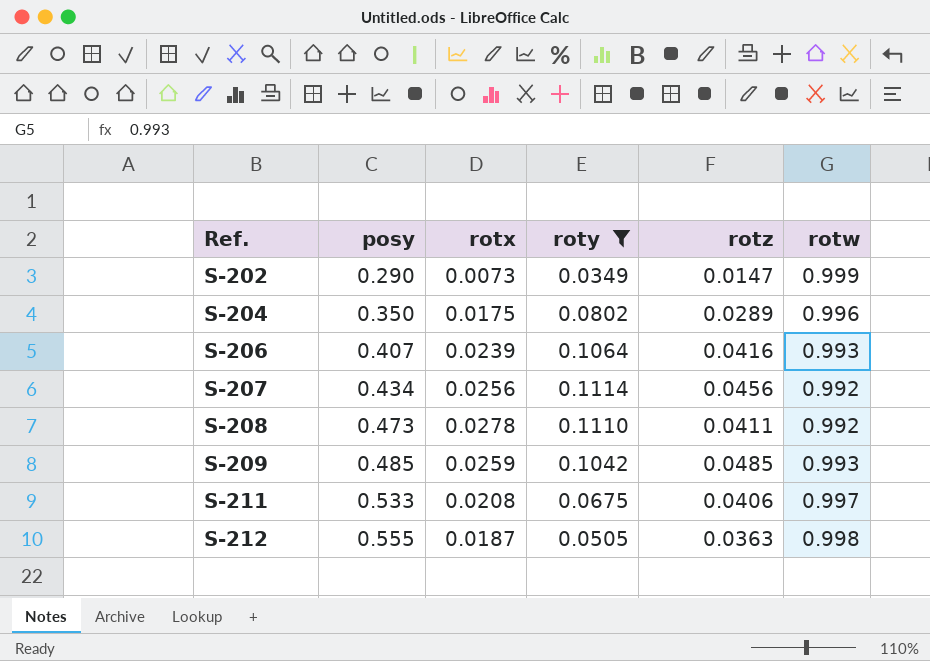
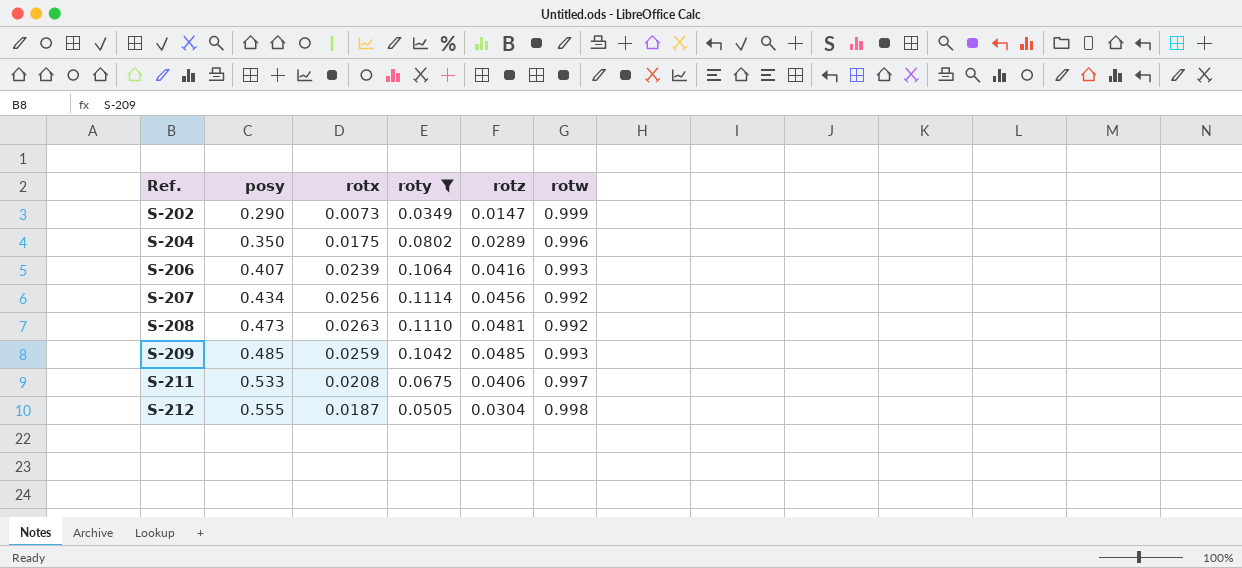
S-208 | rotx: 0.0278 -> 0.0263
S-208 | rotz: 0.0411 -> 0.0481
S-212 | rotz: 0.0363 -> 0.0304

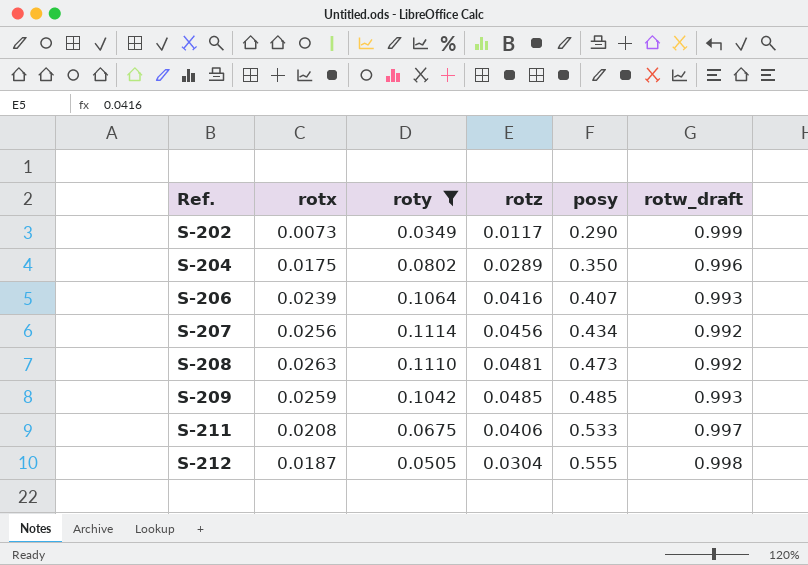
column posy | position: 2 -> 5
column name: rotw -> rotw_draft
S-202 | rotz: 0.0147 -> 0.0117

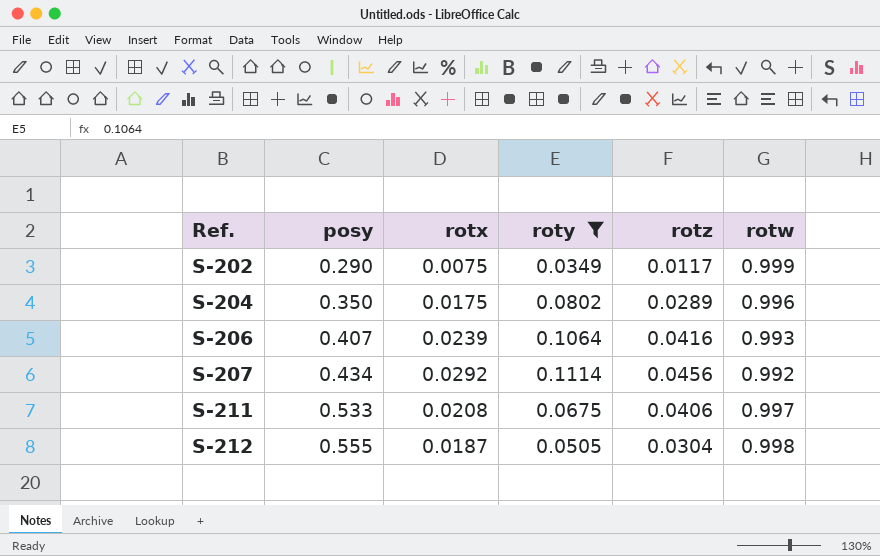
column posy | position: 5 -> 2
column name: rotw_draft -> rotw
row S-208: 0.0263 | 0.1110 | 0.0481 | 0.473 | 0.992 -> none
row S-209: 0.0259 | 0.1042 | 0.0485 | 0.485 | 0.993 -> none
S-202 | rotx: 0.0073 -> 0.0075
S-207 | rotx: 0.0256 -> 0.0292

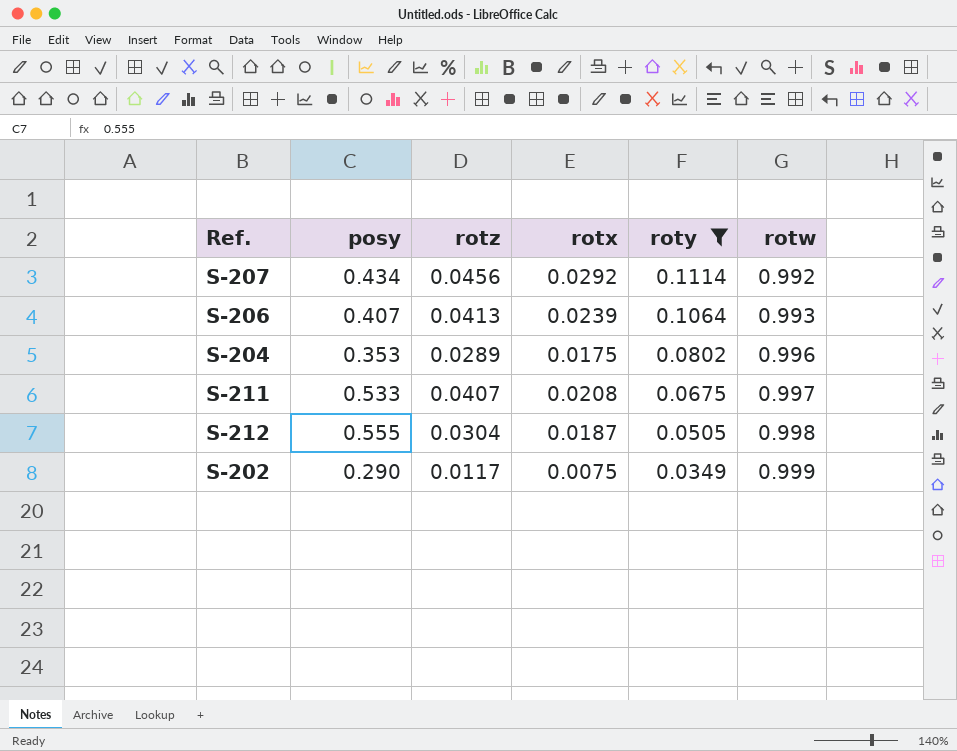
row order: Ref. ascending -> roty descending
column rotz | position: 5 -> 3
S-206 | rotz: 0.0416 -> 0.0413
S-204 | posy: 0.350 -> 0.353
S-211 | rotz: 0.0406 -> 0.0407

